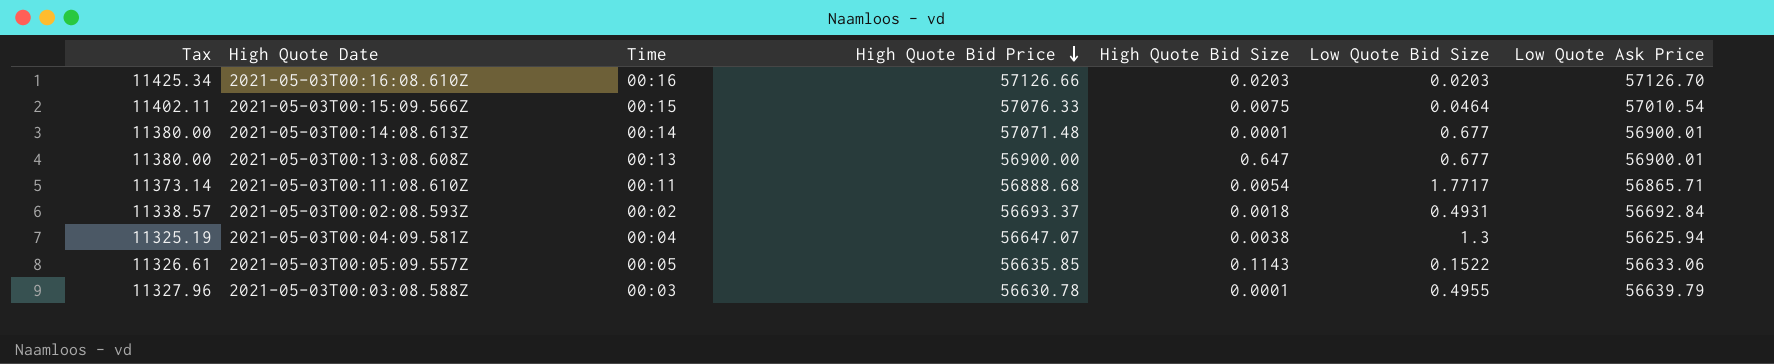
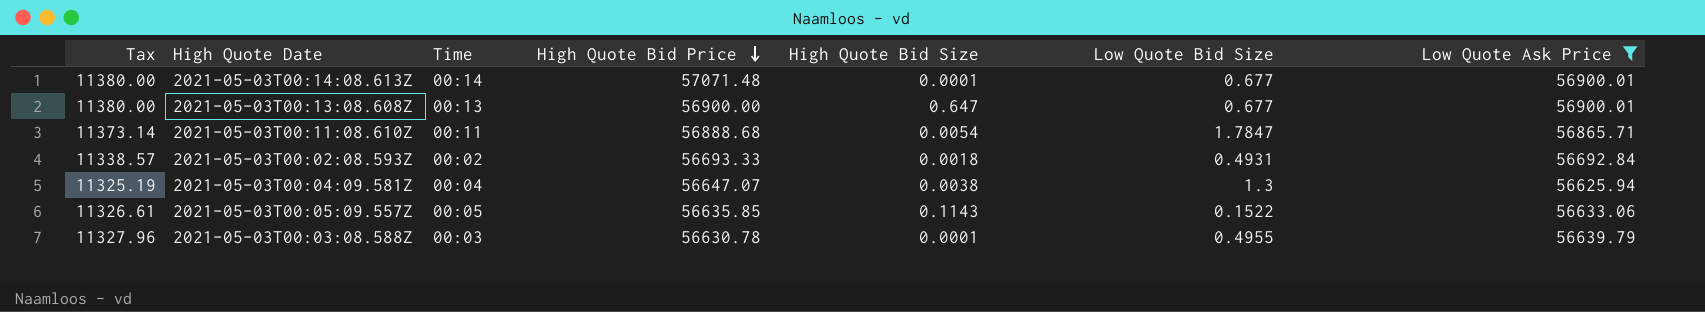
filter: none -> Low Quote Ask Price <= 56900.01
2021-05-03T00:11:08.610Z | Low Quote Bid Size: 1.7717 -> 1.7847
2021-05-03T00:02:08.593Z | High Quote Bid Price: 56693.37 -> 56693.33

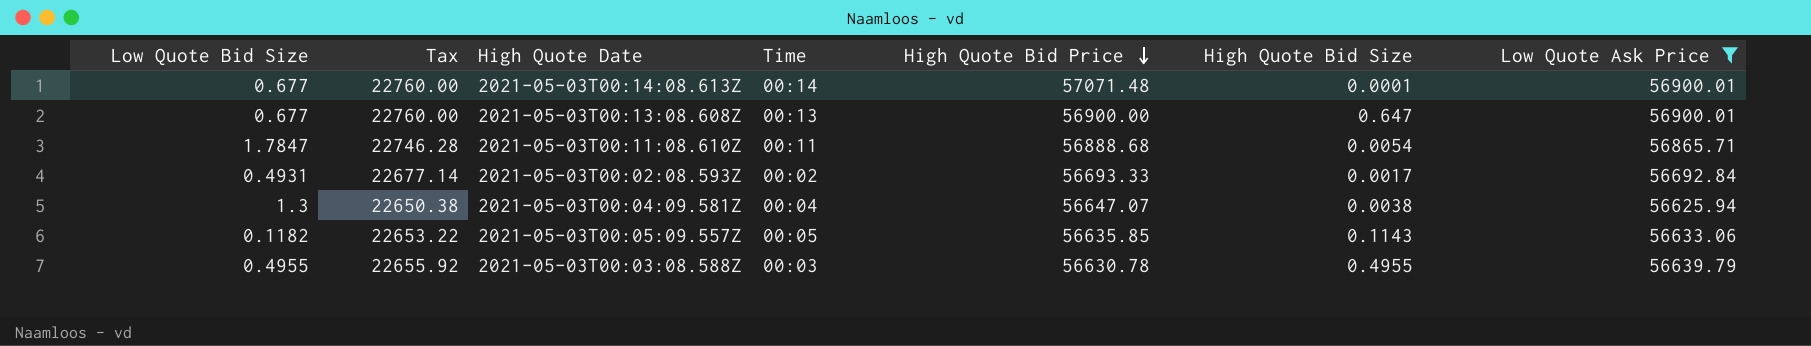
column Low Quote Bid Size | position: 6 -> 1
column Tax | formula: [Low Quote Ask Price] * 0.2 -> [Low Quote Ask Price] * 0.4
2021-05-03T00:02:08.593Z | High Quote Bid Size: 0.0018 -> 0.0017
2021-05-03T00:05:09.557Z | Low Quote Bid Size: 0.1522 -> 0.1182
2021-05-03T00:03:08.588Z | High Quote Bid Size: 0.0001 -> 0.4955

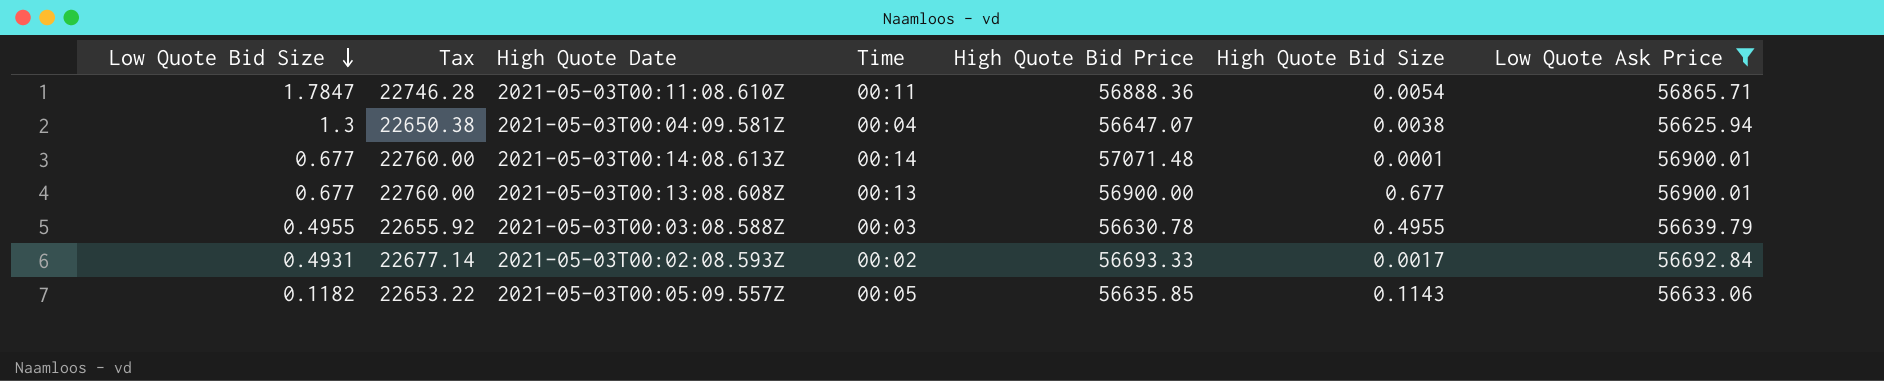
row order: High Quote Bid Price descending -> Low Quote Bid Size descending
2021-05-03T00:11:08.610Z | High Quote Bid Price: 56888.68 -> 56888.36
2021-05-03T00:13:08.608Z | High Quote Bid Size: 0.647 -> 0.677

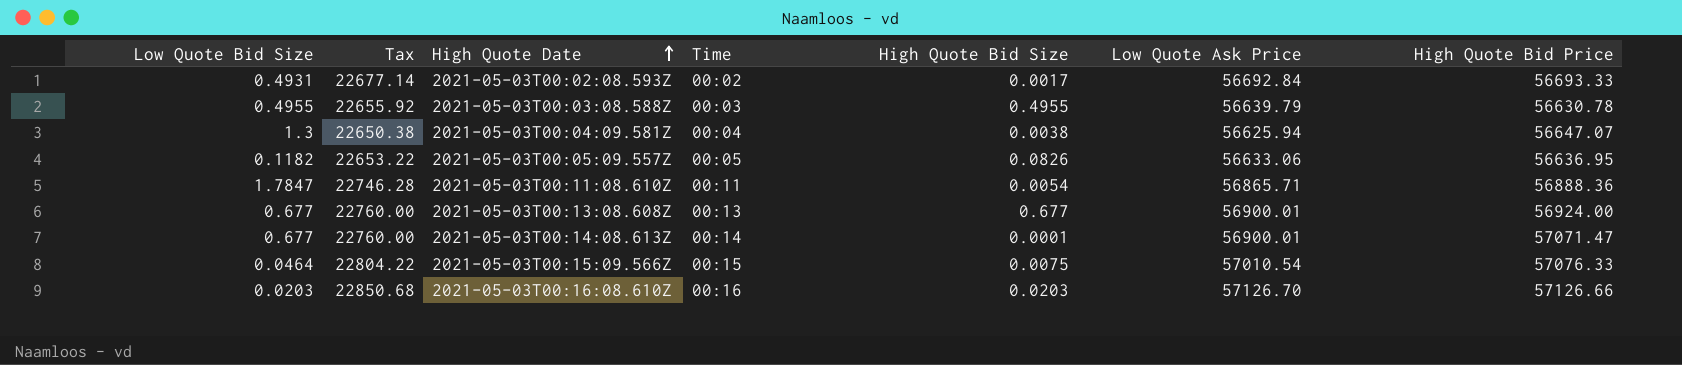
filter: Low Quote Ask Price <= 56900.01 -> none
row order: Low Quote Bid Size descending -> High Quote Date ascending
column High Quote Bid Price | position: 5 -> 7
2021-05-03T00:05:09.557Z | High Quote Bid Size: 0.1143 -> 0.0826
2021-05-03T00:05:09.557Z | High Quote Bid Price: 56635.85 -> 56636.95
2021-05-03T00:13:08.608Z | High Quote Bid Price: 56900.00 -> 56924.00
2021-05-03T00:14:08.613Z | High Quote Bid Price: 57071.48 -> 57071.47

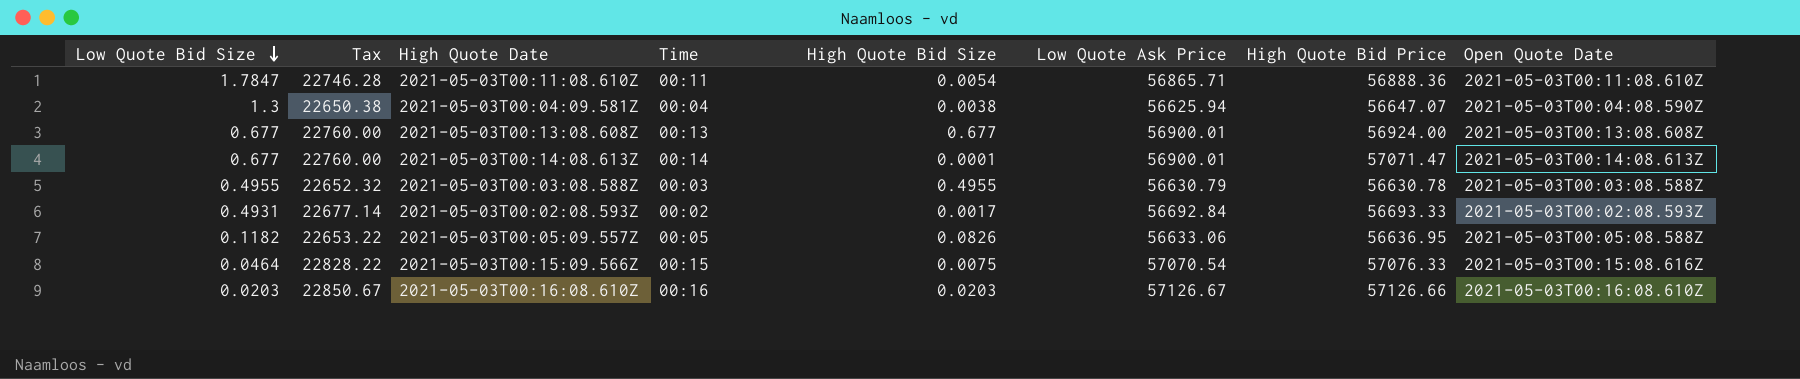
row order: High Quote Date ascending -> Low Quote Bid Size descending
column Open Quote Date | position: none -> 8
2021-05-03T00:03:08.588Z | Tax: 22655.92 -> 22652.32
2021-05-03T00:03:08.588Z | Low Quote Ask Price: 56639.79 -> 56630.79
2021-05-03T00:15:09.566Z | Tax: 22804.22 -> 22828.22
2021-05-03T00:15:09.566Z | Low Quote Ask Price: 57010.54 -> 57070.54
2021-05-03T00:16:08.610Z | Tax: 22850.68 -> 22850.67
2021-05-03T00:16:08.610Z | Low Quote Ask Price: 57126.70 -> 57126.67

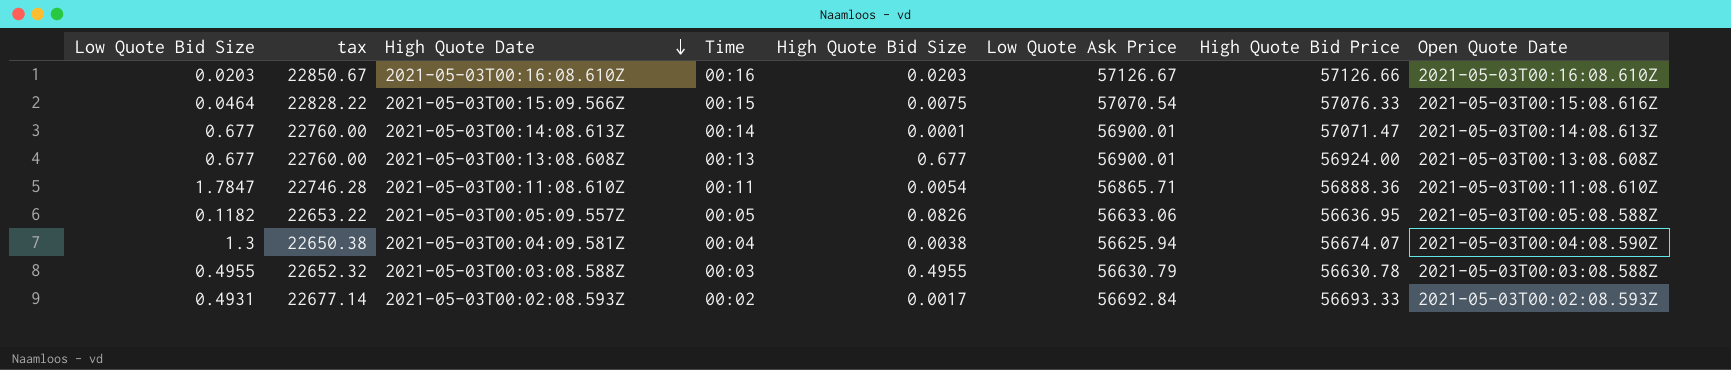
row order: Low Quote Bid Size descending -> High Quote Date descending
column name: Tax -> tax
2021-05-03T00:04:09.581Z | High Quote Bid Price: 56647.07 -> 56674.07

